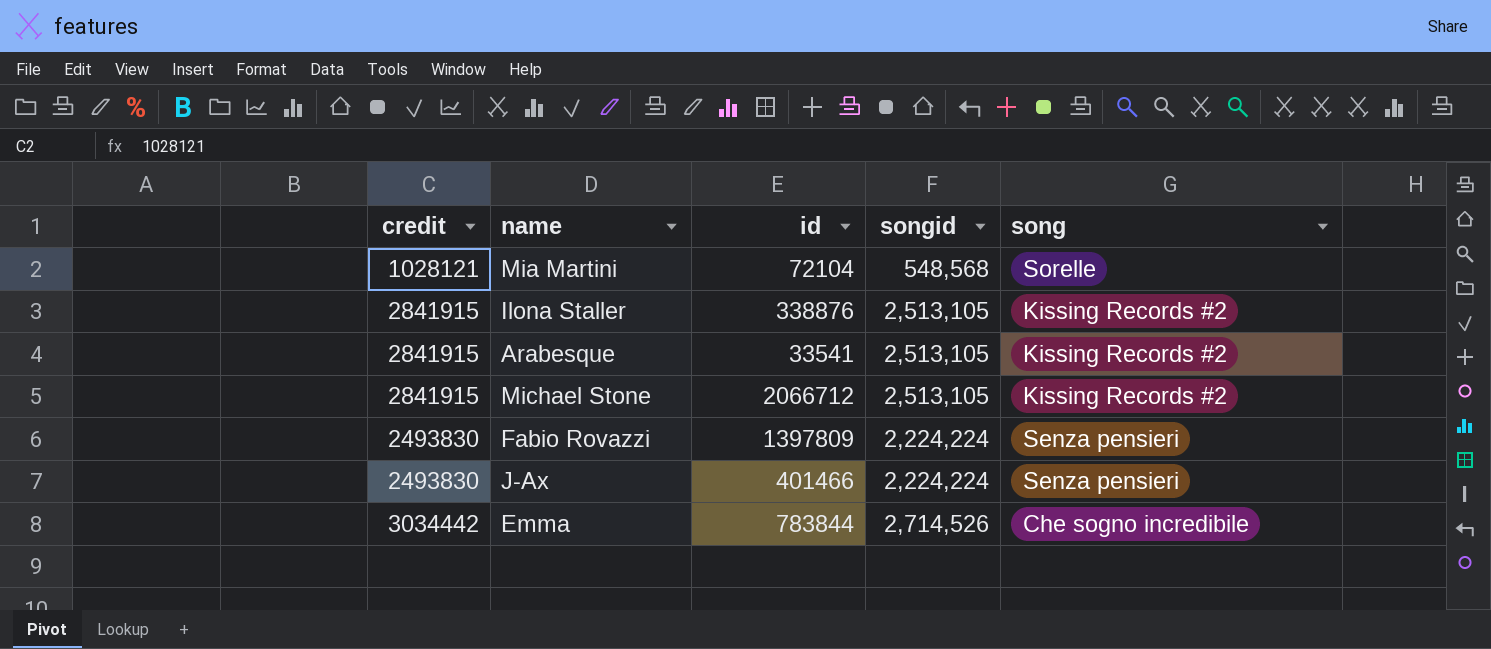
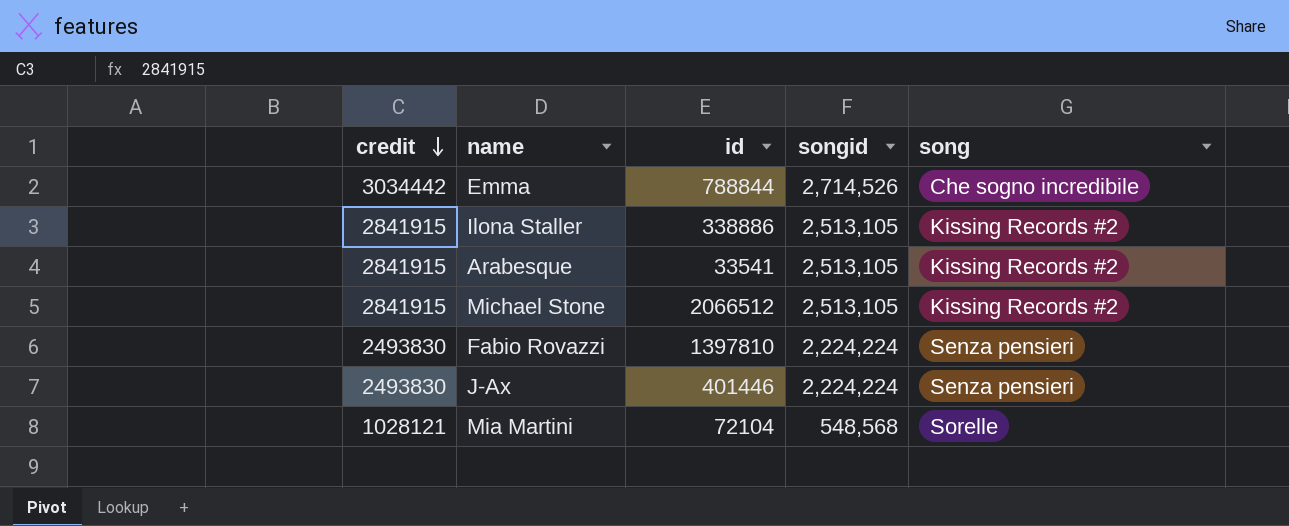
row order: none -> credit descending
Emma | id: 783844 -> 788844
Ilona Staller | id: 338876 -> 338886
Michael Stone | id: 2066712 -> 2066512
Fabio Rovazzi | id: 1397809 -> 1397810
J-Ax | id: 401466 -> 401446

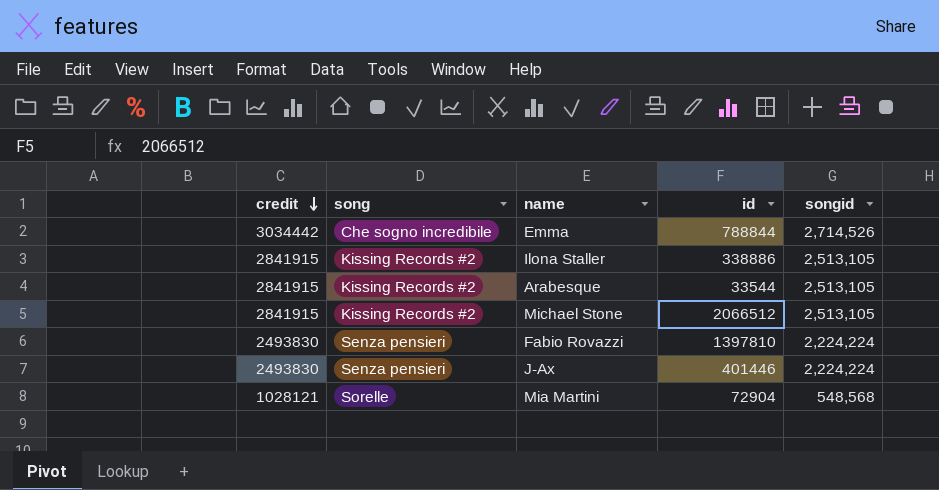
column song | position: 5 -> 2
Arabesque | id: 33541 -> 33544
Mia Martini | id: 72104 -> 72904

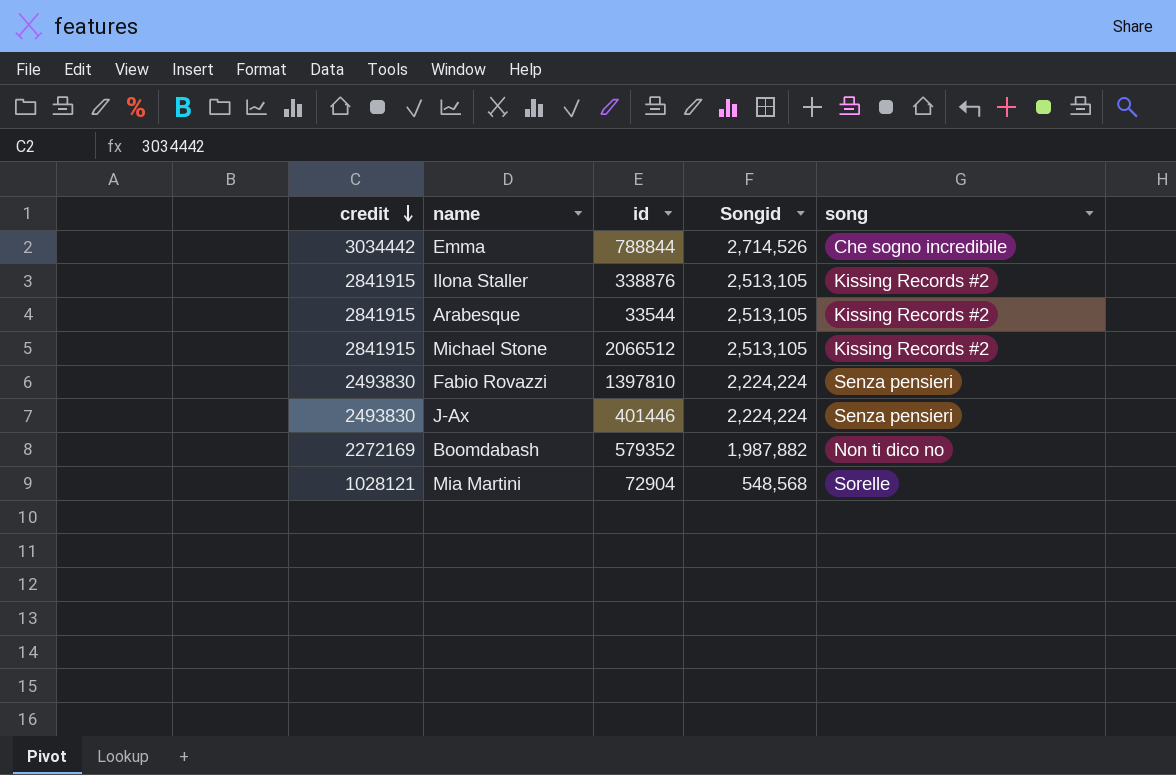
column name: songid -> Songid
column song | position: 2 -> 5
Ilona Staller | id: 338886 -> 338876
row Boomdabash: none -> 2272169 | 579352 | 1,987,882 | Non ti dico no

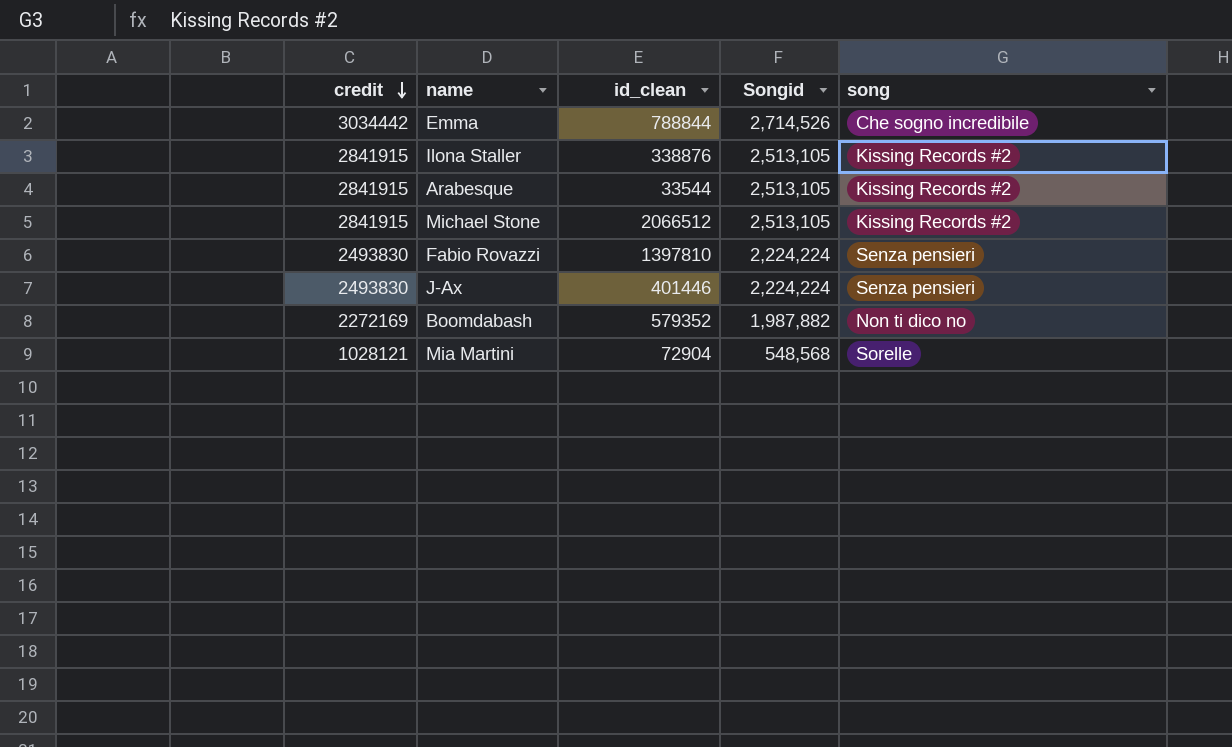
column name: id -> id_clean

